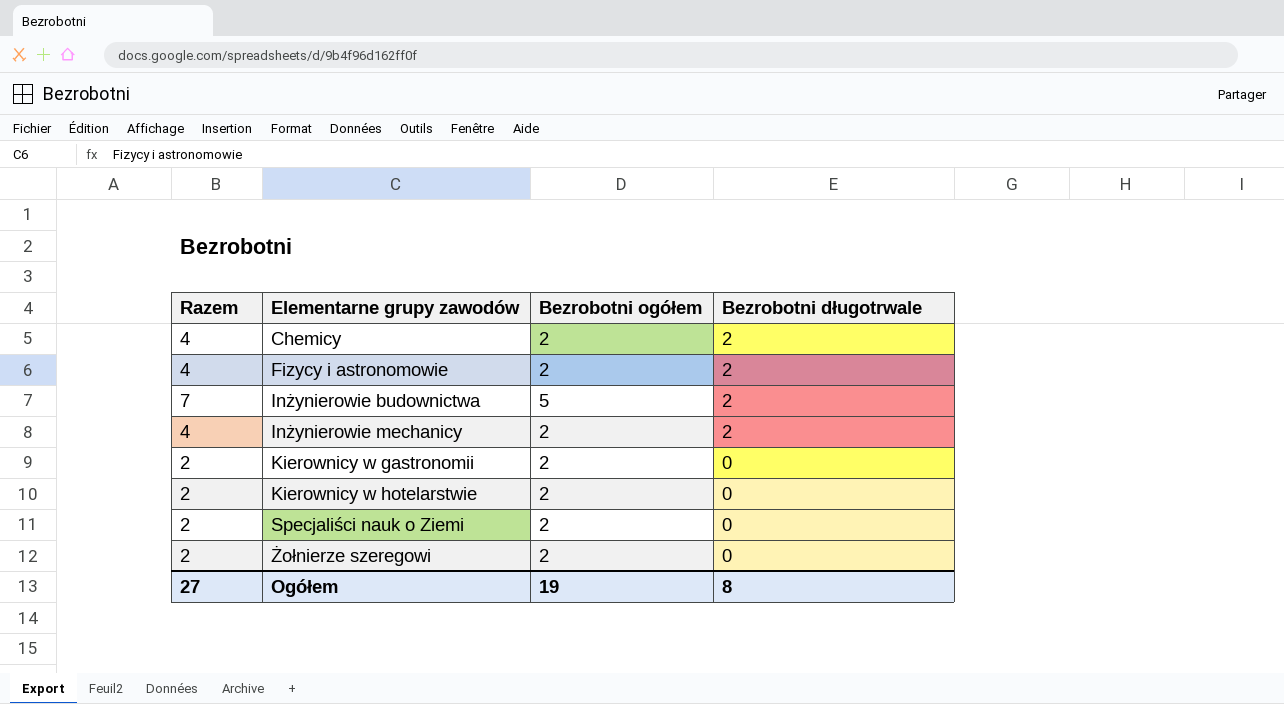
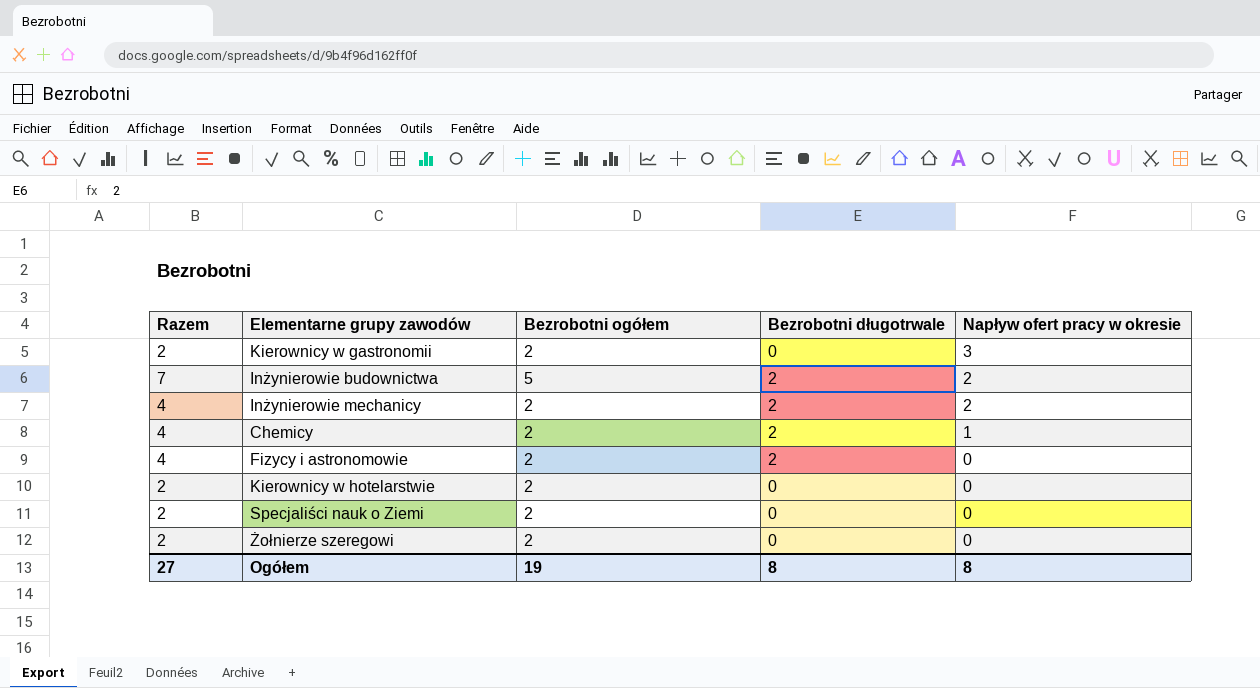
row order: Elementarne grupy zawodów ascending -> Napływ ofert pracy w okresie descending
column Napływ ofert pracy w okresie | position: none -> 5

